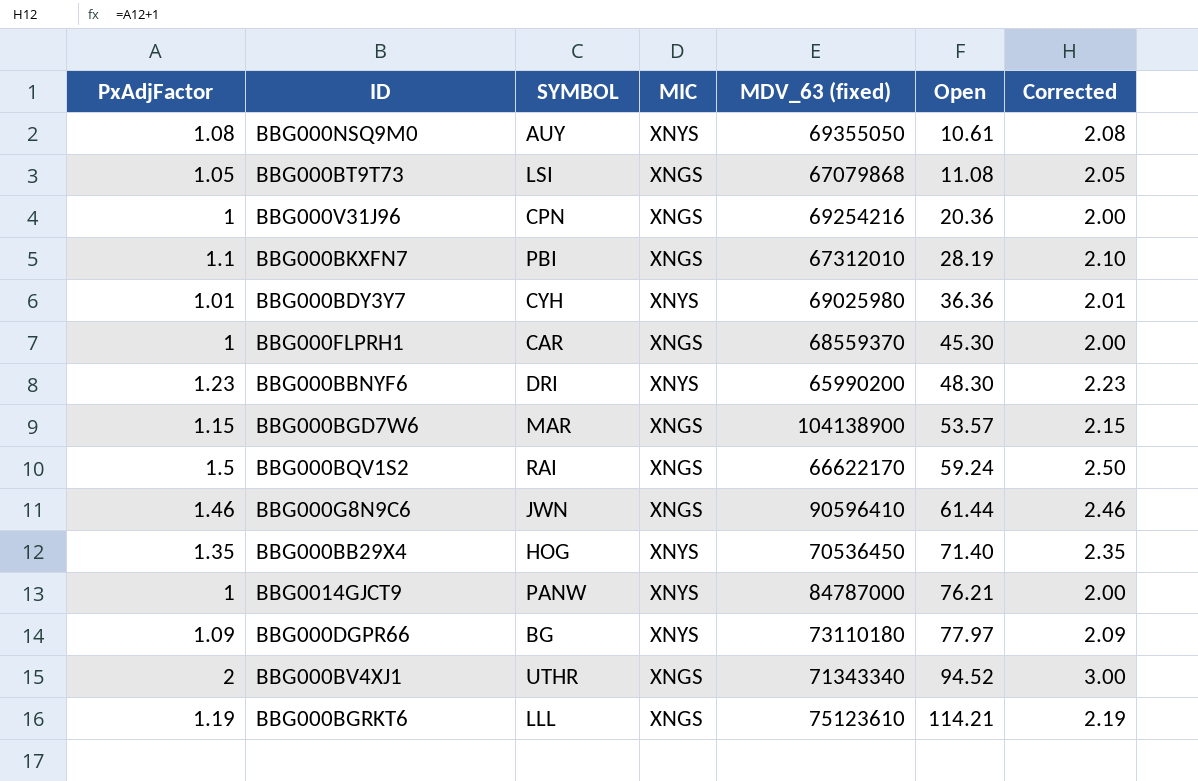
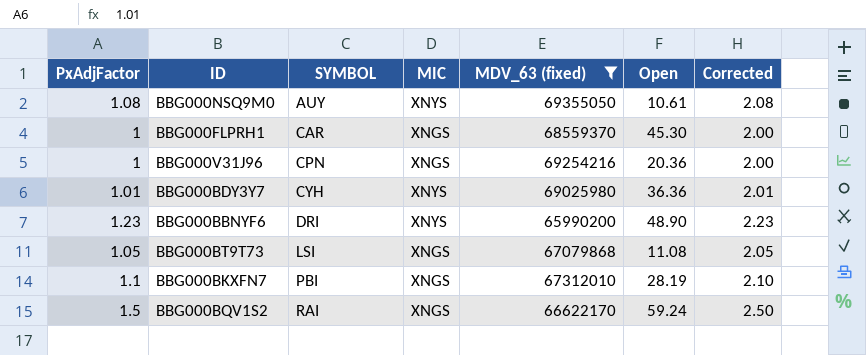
filter: none -> MDV_63 (fixed) <= 69355050
row order: Open ascending -> SYMBOL ascending
BBG000BBNYF6 | Open: 48.30 -> 48.90

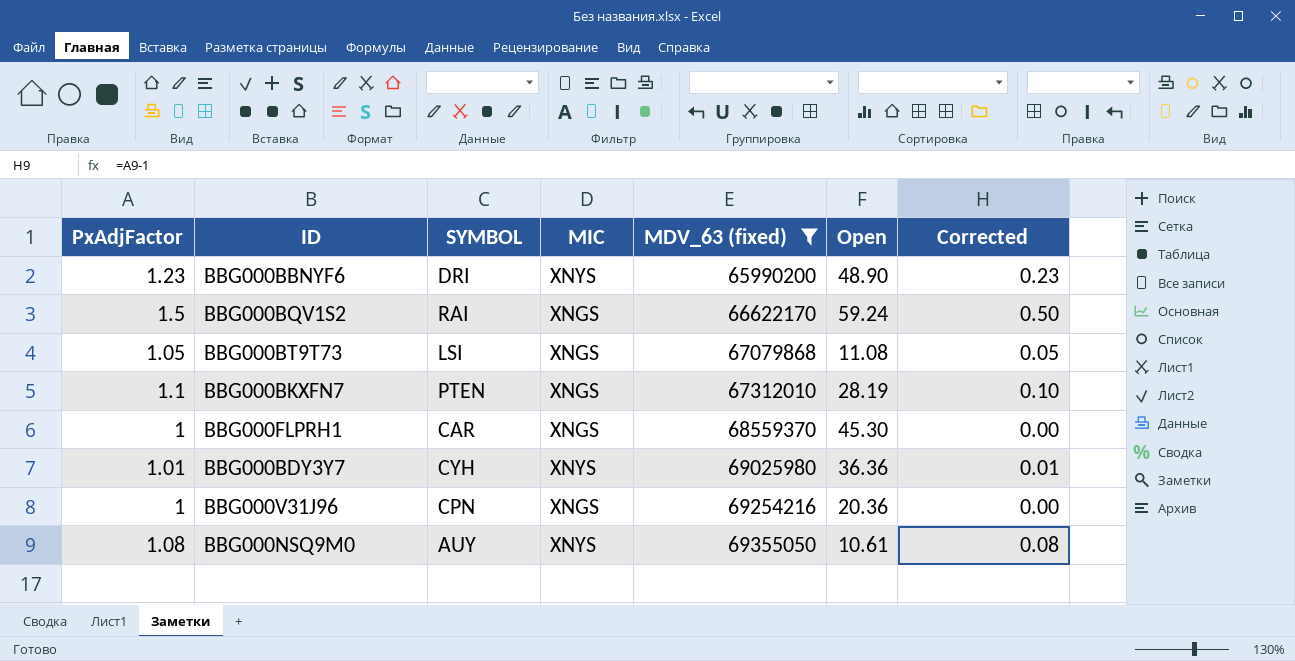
row order: SYMBOL ascending -> MDV_63 (fixed) ascending
column Corrected | formula: [PxAdjFactor] + 1 -> [PxAdjFactor] - 1
BBG000BKXFN7 | SYMBOL: PBI -> PTEN

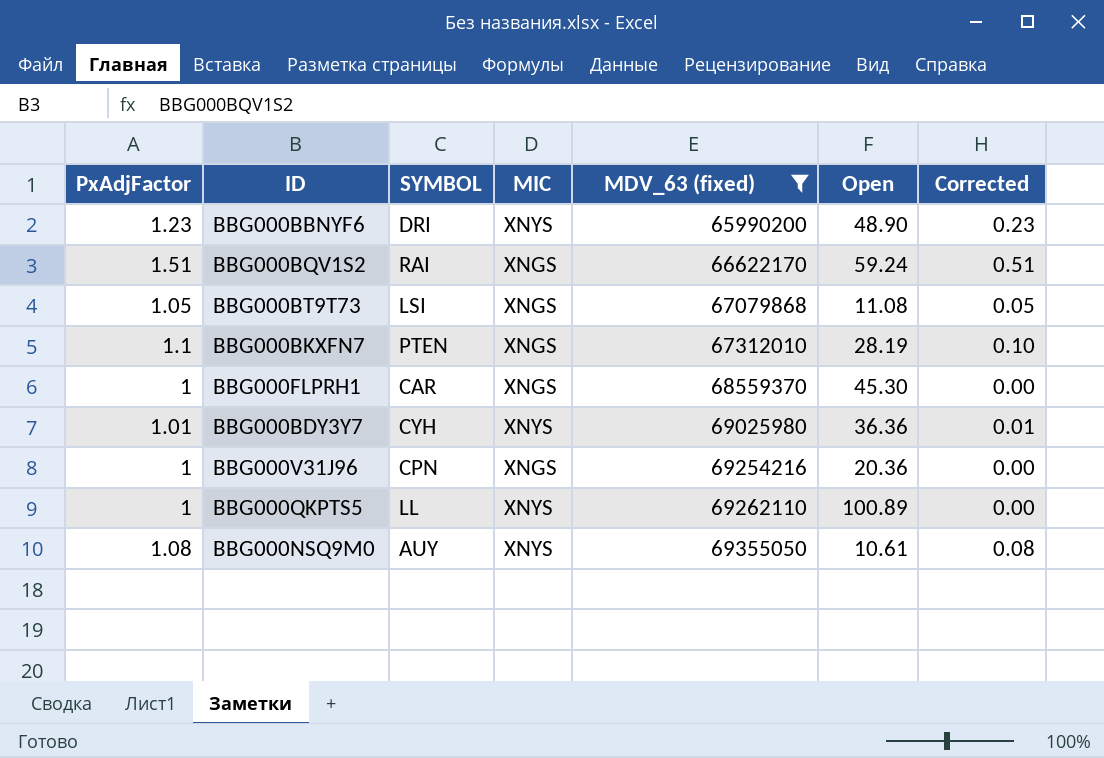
BBG000BQV1S2 | PxAdjFactor: 1.5 -> 1.51
BBG000BQV1S2 | Corrected: 0.50 -> 0.51
row BBG000QKPTS5: none -> 1 | LL | XNYS | 69262110 | 100.89 | 0.00

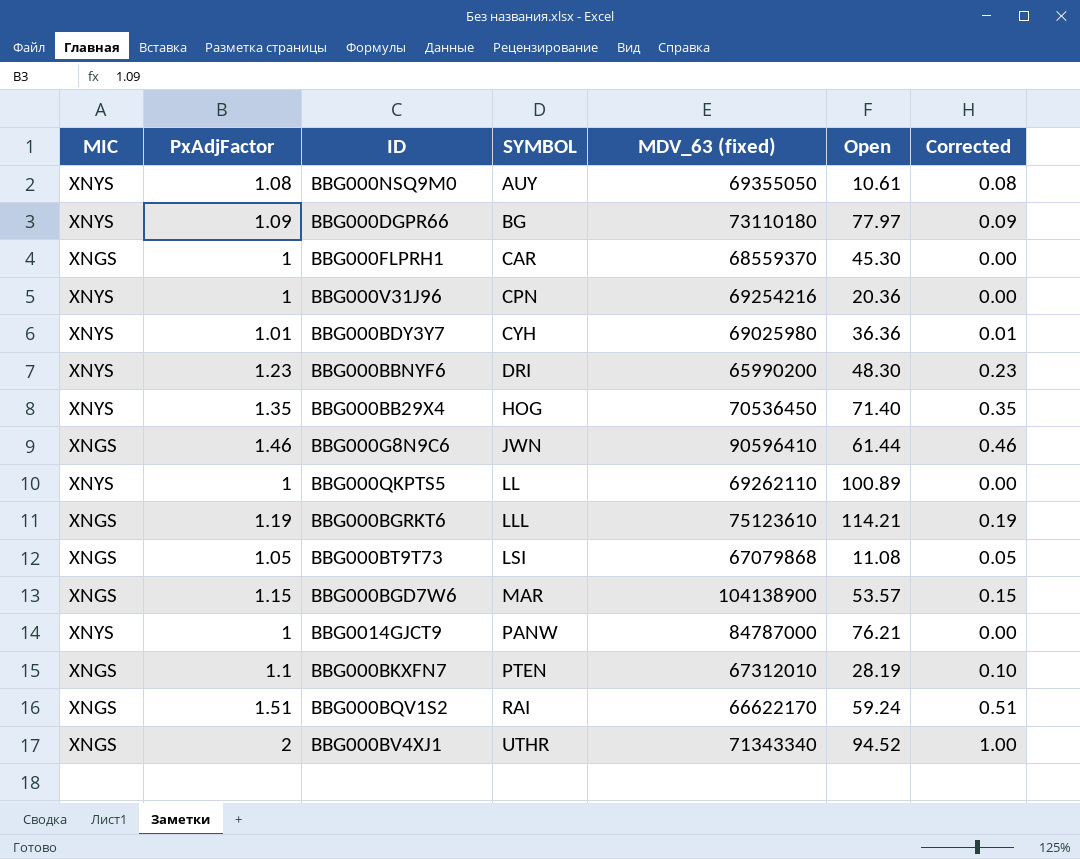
filter: MDV_63 (fixed) <= 69355050 -> none
row order: MDV_63 (fixed) ascending -> SYMBOL ascending
column MIC | position: 4 -> 1
BBG000V31J96 | MIC: XNGS -> XNYS
BBG000BBNYF6 | Open: 48.90 -> 48.30

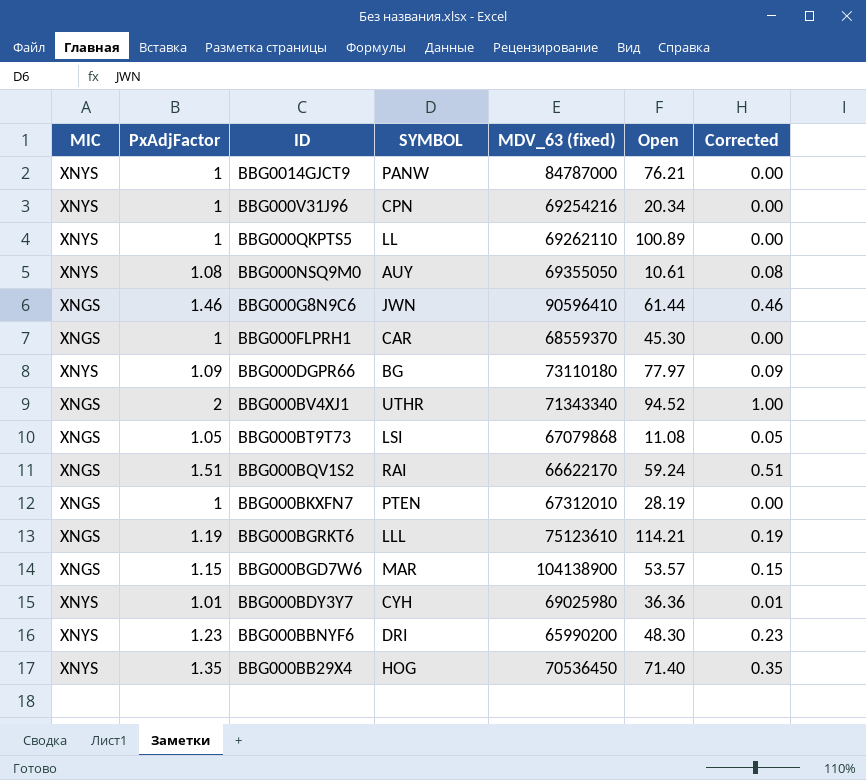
row order: SYMBOL ascending -> ID descending
BBG000V31J96 | Open: 20.36 -> 20.34
BBG000BKXFN7 | PxAdjFactor: 1.1 -> 1
BBG000BKXFN7 | Corrected: 0.10 -> 0.00

